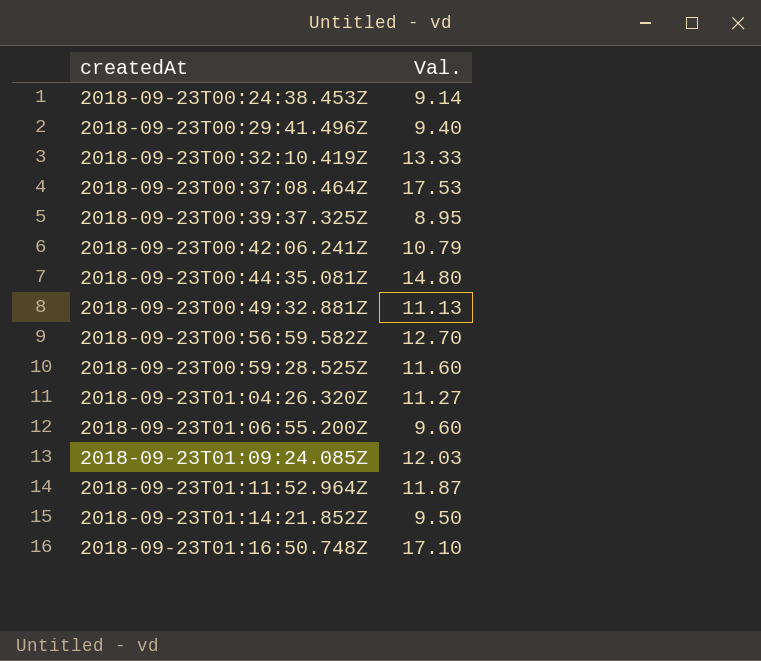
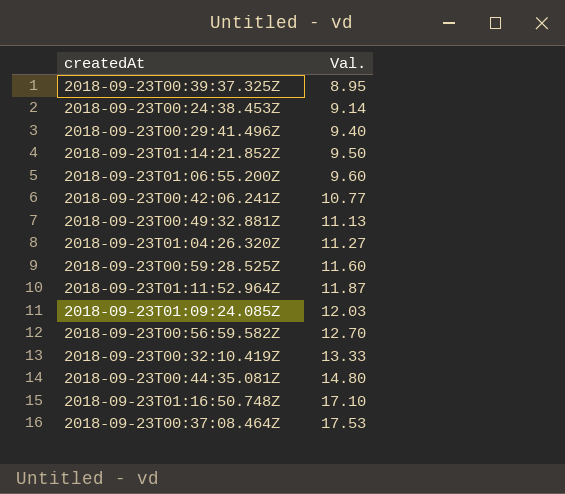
row order: createdAt ascending -> Val. ascending
2018-09-23T00:42:06.241Z | Val.: 10.79 -> 10.77

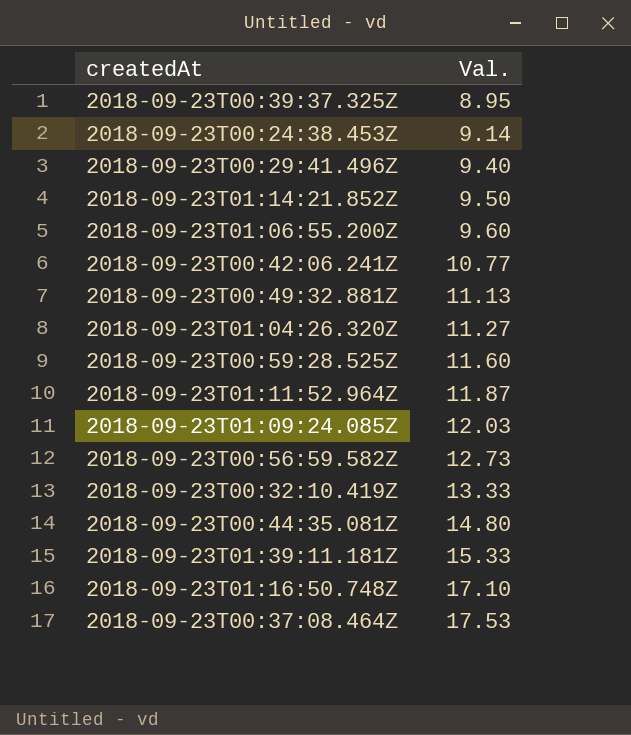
2018-09-23T00:56:59.582Z | Val.: 12.70 -> 12.73
row 2018-09-23T01:39:11.181Z: none -> 15.33

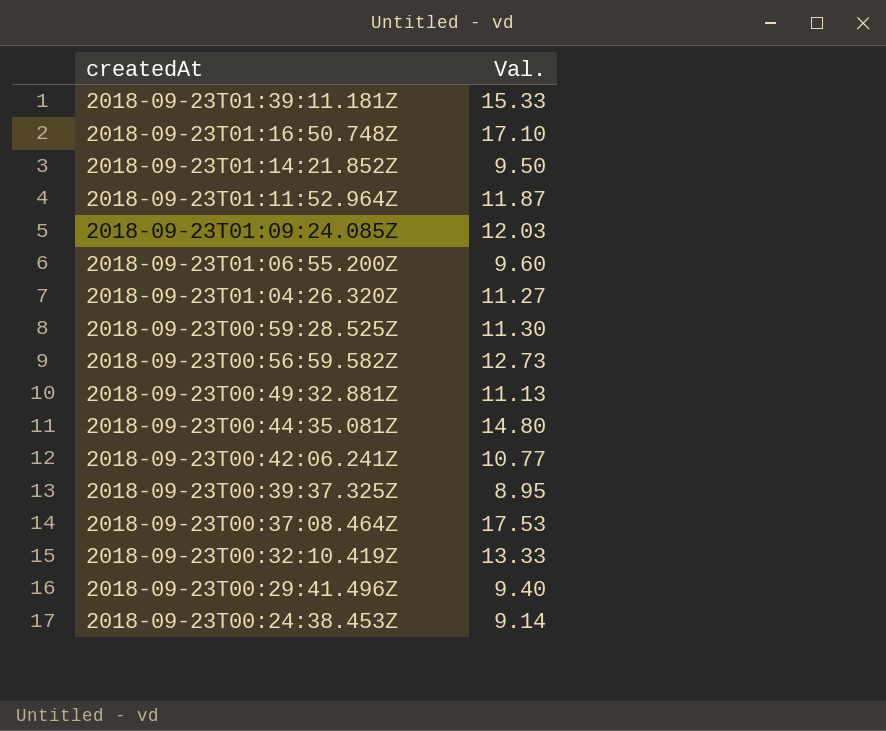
row order: Val. ascending -> createdAt descending
2018-09-23T00:59:28.525Z | Val.: 11.60 -> 11.30

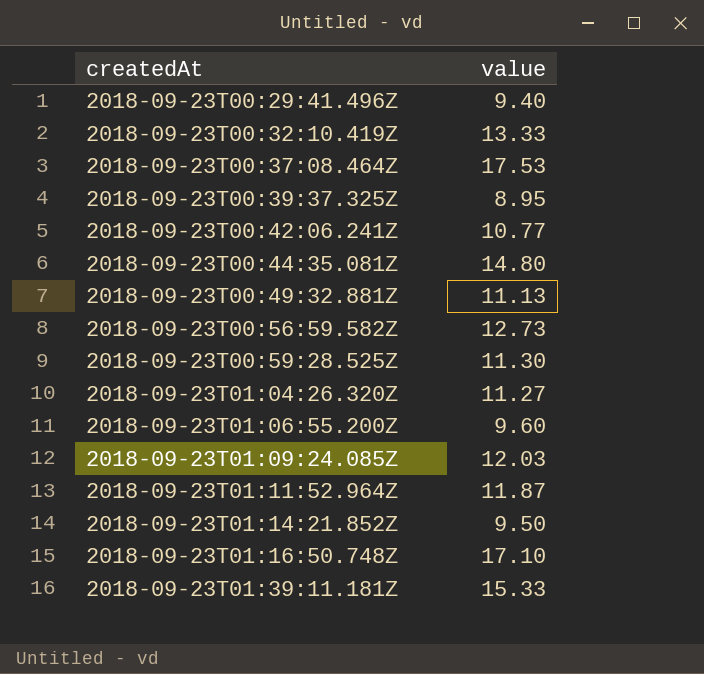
row order: createdAt descending -> createdAt ascending
column name: Val. -> value
row 2018-09-23T00:24:38.453Z: 9.14 -> none

